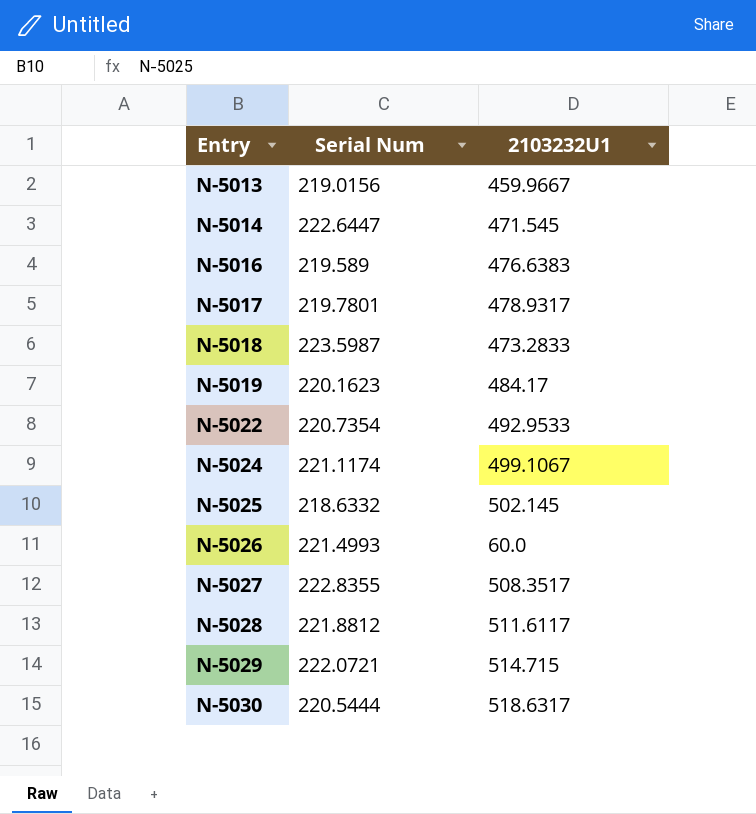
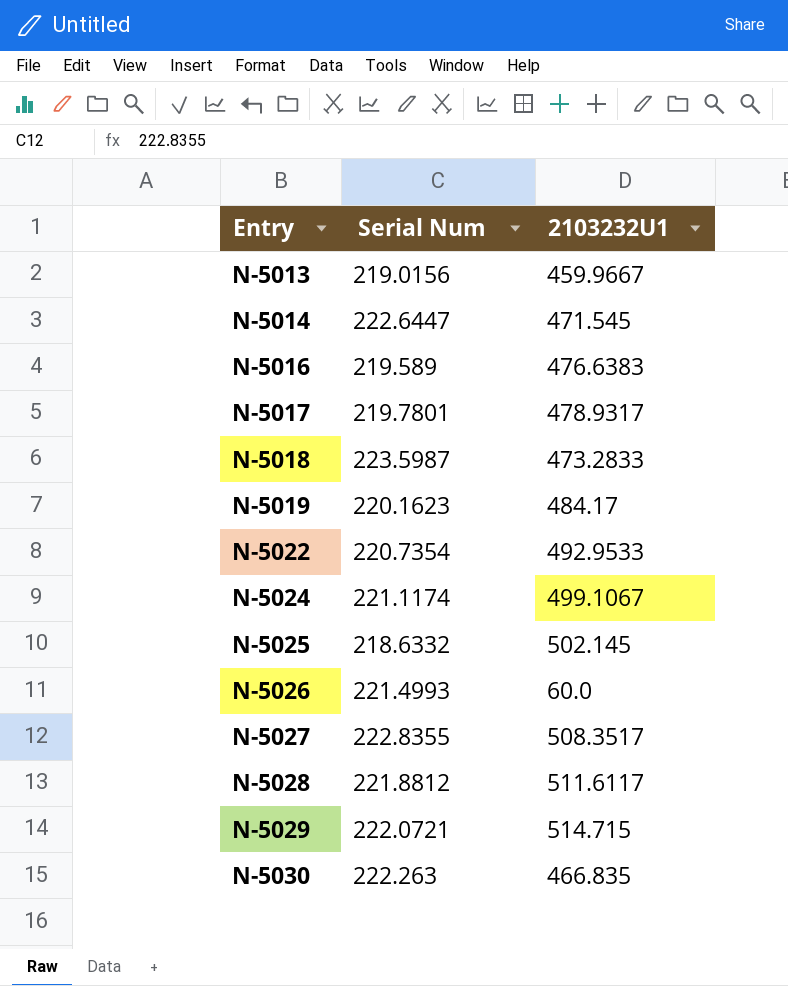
N-5030 | Serial Num: 220.5444 -> 222.263
N-5030 | 2103232U1: 518.6317 -> 466.835

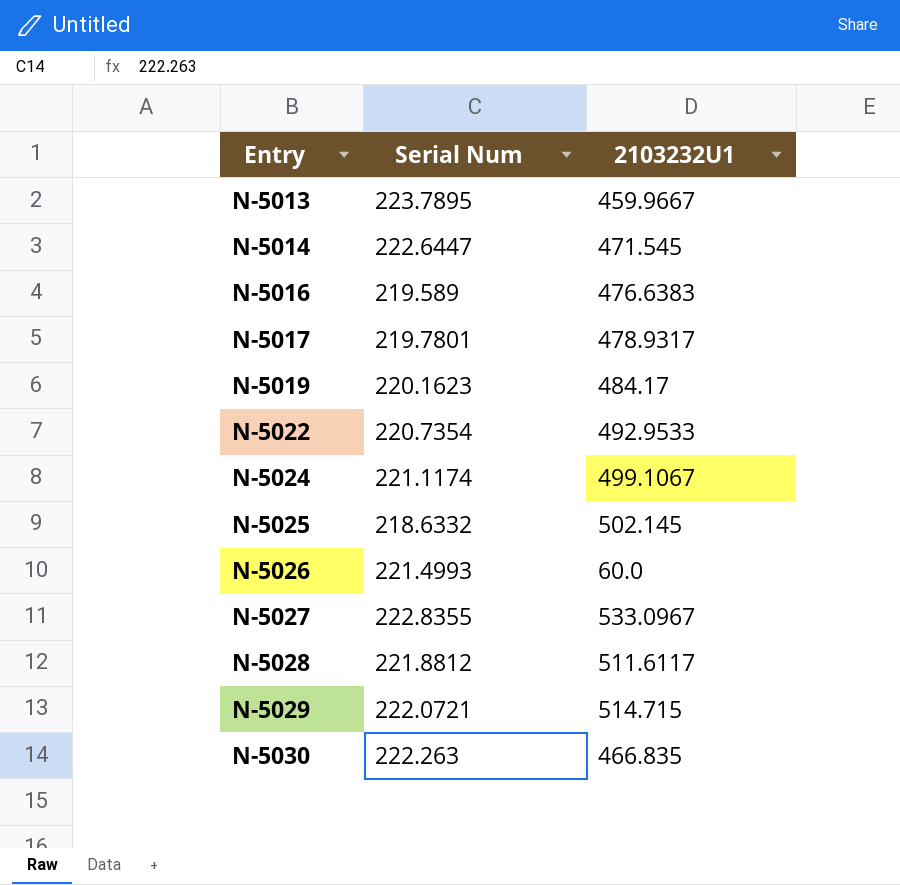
row N-5018: 223.5987 | 473.2833 -> none
N-5013 | Serial Num: 219.0156 -> 223.7895
N-5027 | 2103232U1: 508.3517 -> 533.0967

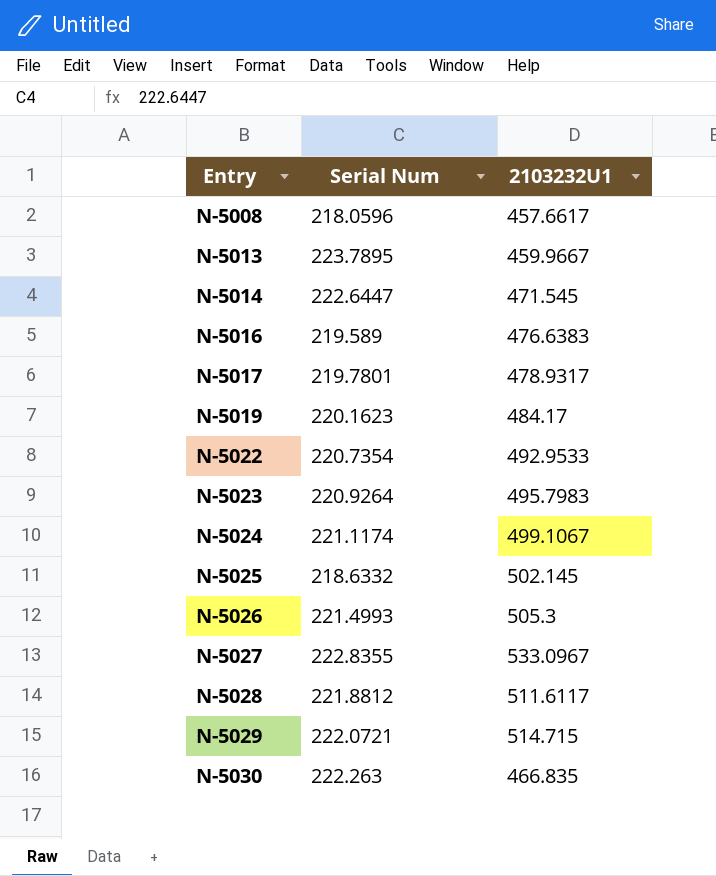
row N-5008: none -> 218.0596 | 457.6617
row N-5023: none -> 220.9264 | 495.7983
N-5026 | 2103232U1: 60.0 -> 505.3

